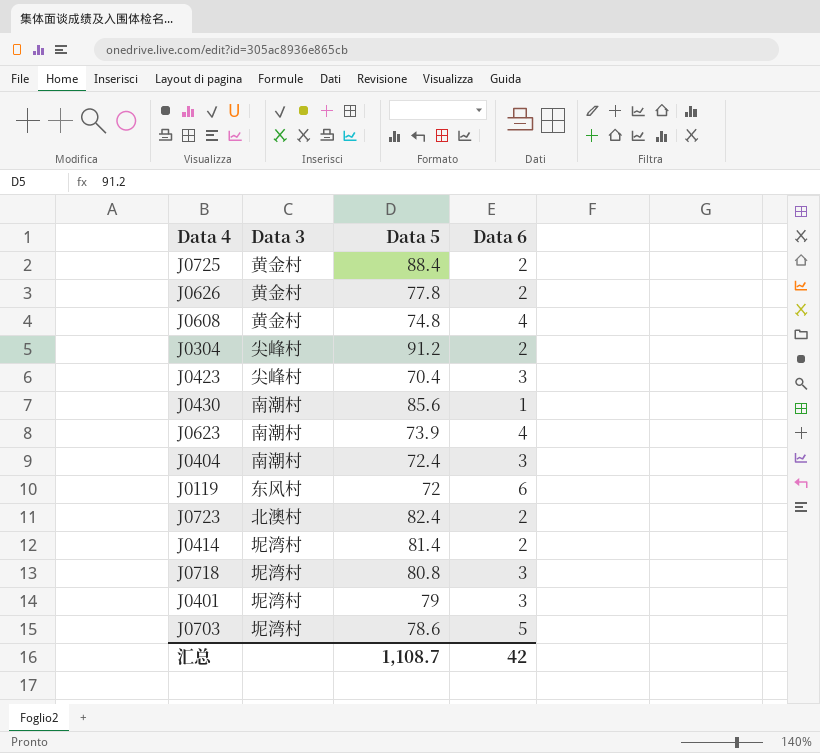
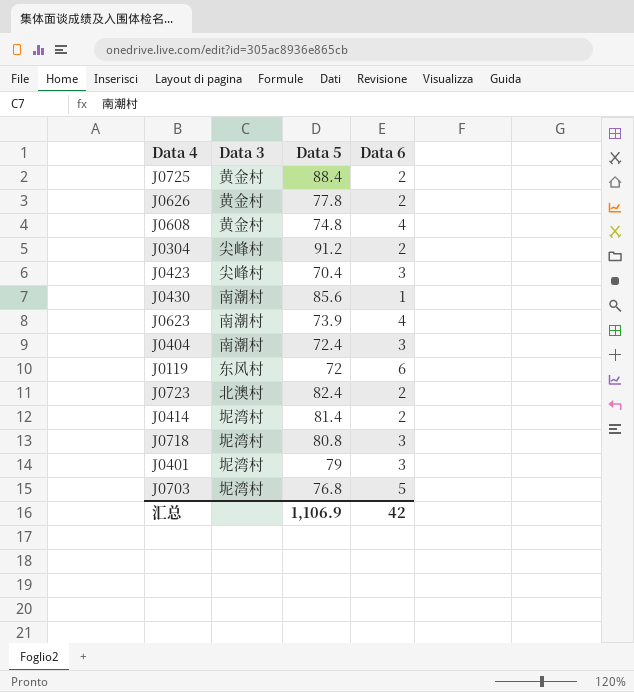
J0703 | Data 5: 78.6 -> 76.8
汇总 | Data 5: 1,108.7 -> 1,106.9

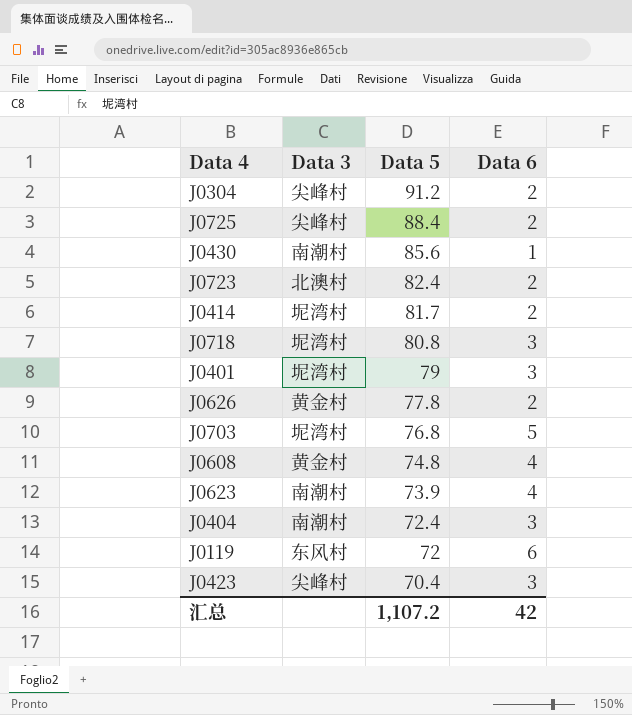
row order: none -> Data 5 descending
J0725 | Data 3: 黄金村 -> 尖峰村
J0414 | Data 5: 81.4 -> 81.7
汇总 | Data 5: 1,106.9 -> 1,107.2

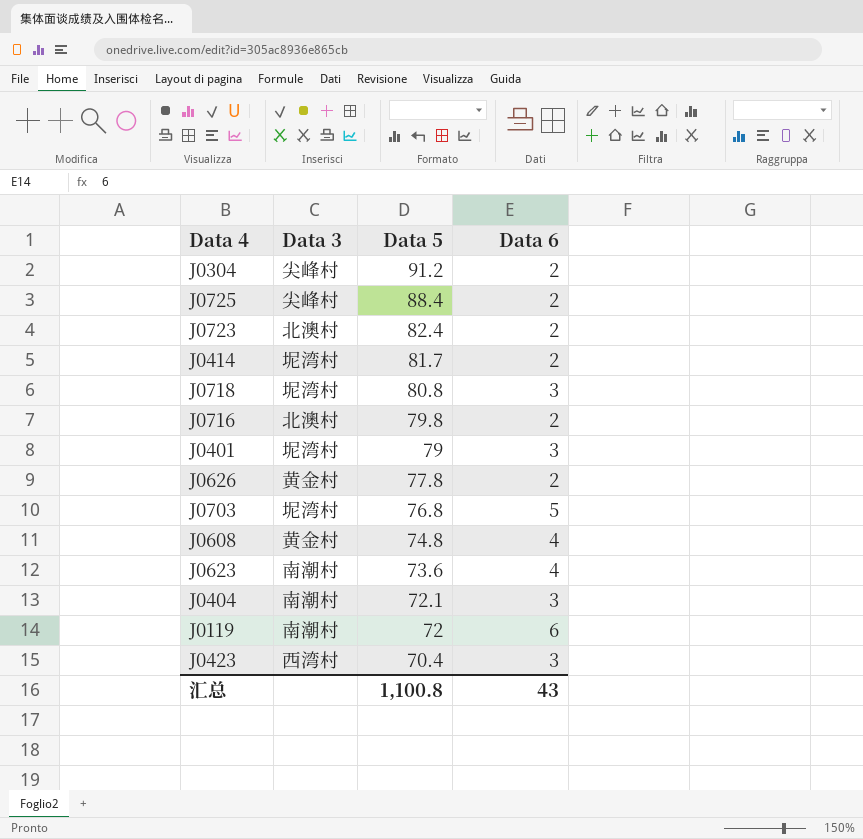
row J0430: 南潮村 | 85.6 | 1 -> none
row J0716: none -> 北澳村 | 79.8 | 2
J0623 | Data 5: 73.9 -> 73.6
J0404 | Data 5: 72.4 -> 72.1
J0119 | Data 3: 东风村 -> 南潮村
J0423 | Data 3: 尖峰村 -> 西湾村
汇总 | Data 5: 1,107.2 -> 1,100.8
汇总 | Data 6: 42 -> 43

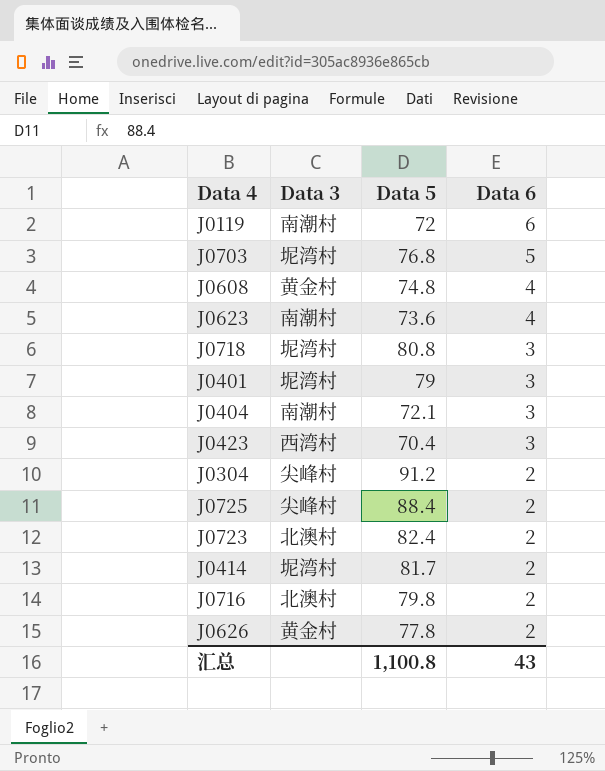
row order: Data 5 descending -> Data 6 descending

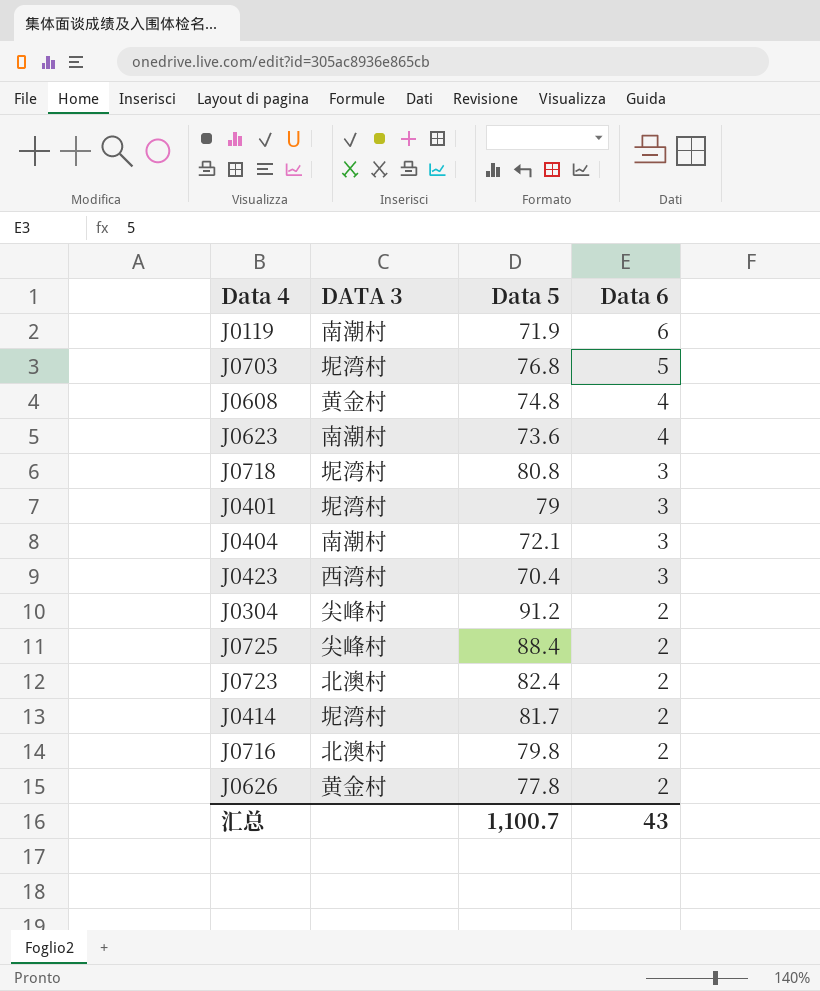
column name: Data 3 -> DATA 3
J0119 | Data 5: 72 -> 71.9
汇总 | Data 5: 1,100.8 -> 1,100.7

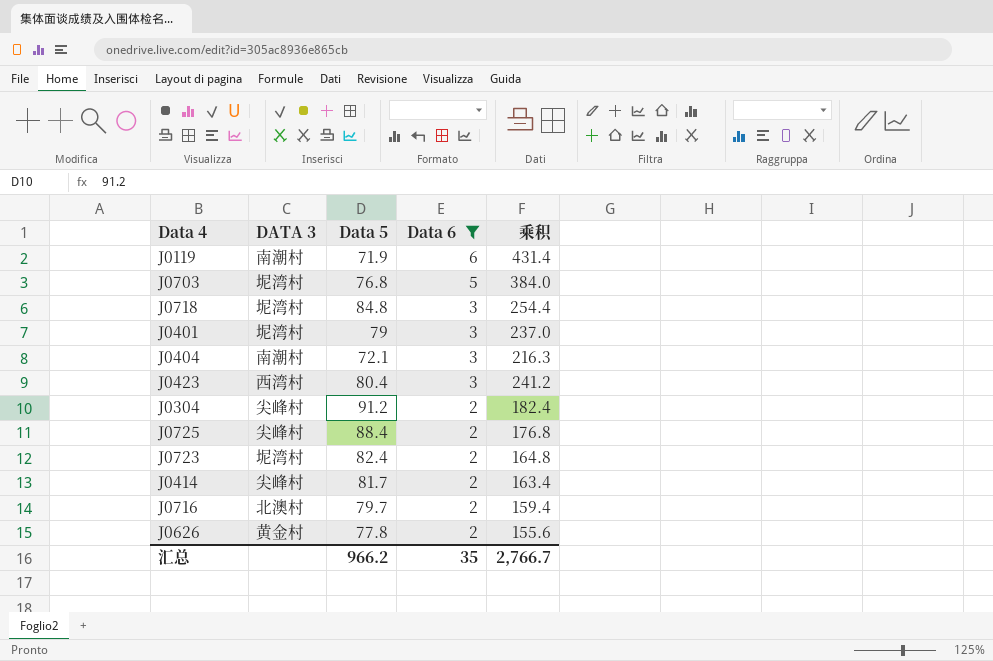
filter: none -> Data 6 != 4
column 乘积 | formula: none -> [Data 5] * [Data 6]
J0718 | Data 5: 80.8 -> 84.8
J0423 | Data 5: 70.4 -> 80.4
J0723 | DATA 3: 北澳村 -> 坭湾村
J0414 | DATA 3: 坭湾村 -> 尖峰村
J0716 | Data 5: 79.8 -> 79.7
汇总 | Data 5: 1,100.7 -> 966.2
汇总 | Data 6: 43 -> 35

